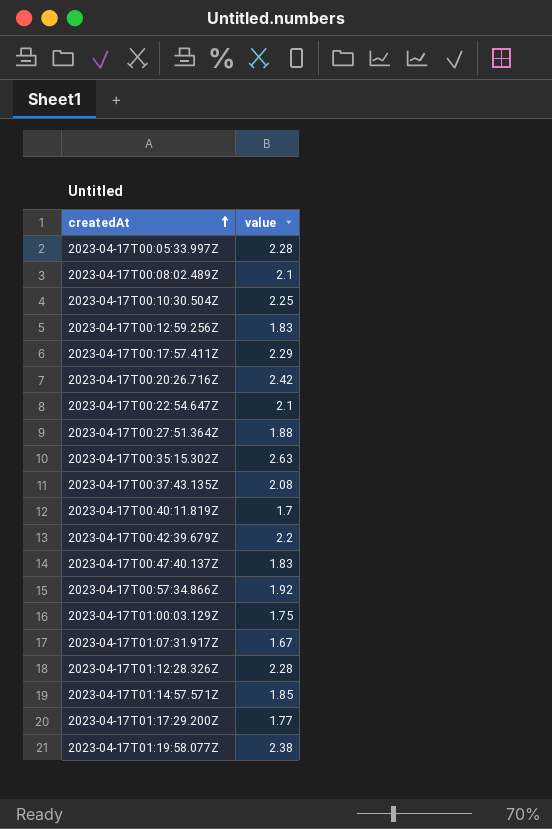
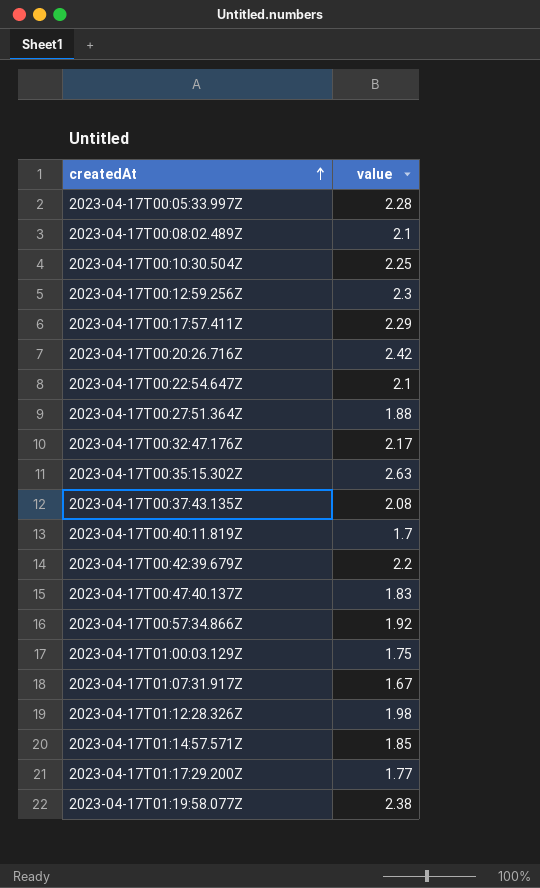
2023-04-17T00:12:59.256Z | value: 1.83 -> 2.3
row 2023-04-17T00:32:47.176Z: none -> 2.17
2023-04-17T01:12:28.326Z | value: 2.28 -> 1.98

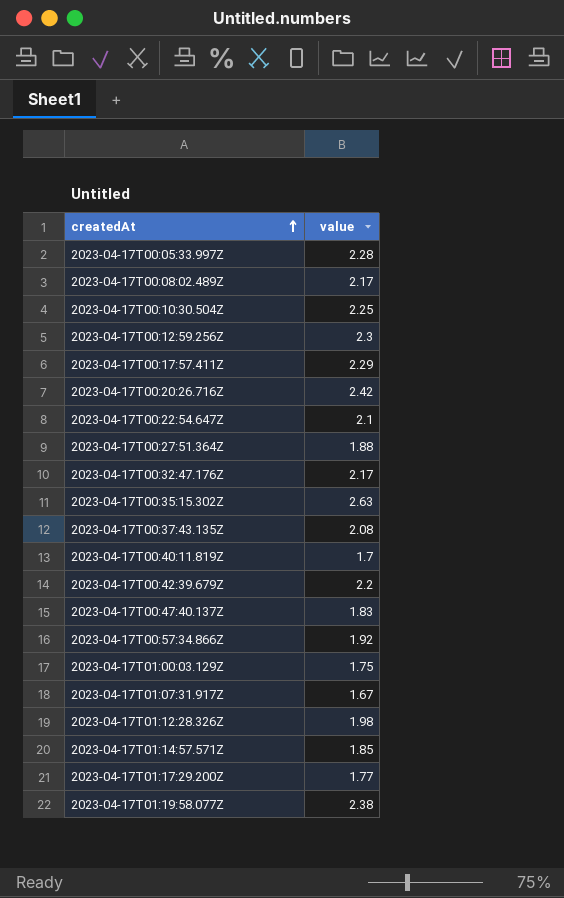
2023-04-17T00:08:02.489Z | value: 2.1 -> 2.17

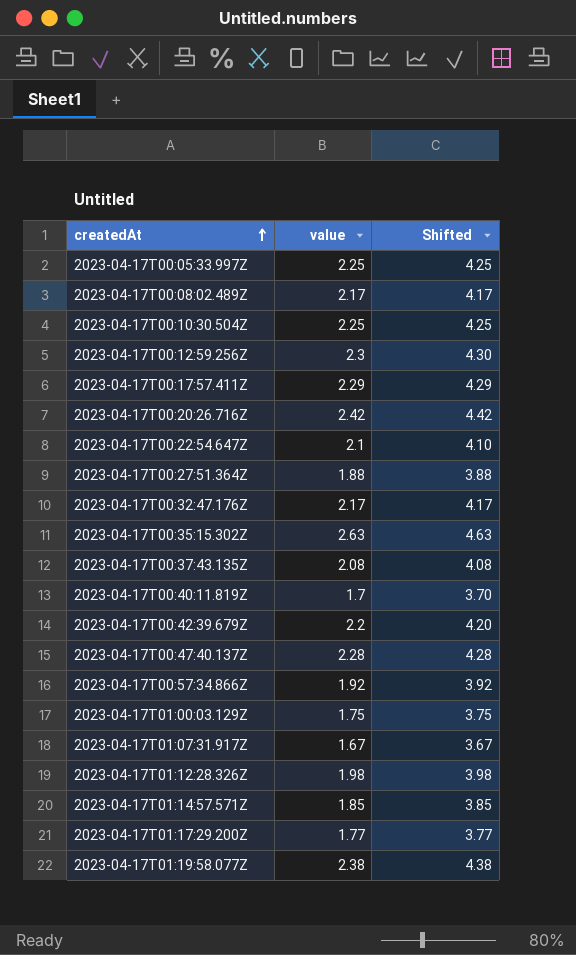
column Shifted | formula: none -> [value] + 2
2023-04-17T00:05:33.997Z | value: 2.28 -> 2.25
2023-04-17T00:47:40.137Z | value: 1.83 -> 2.28

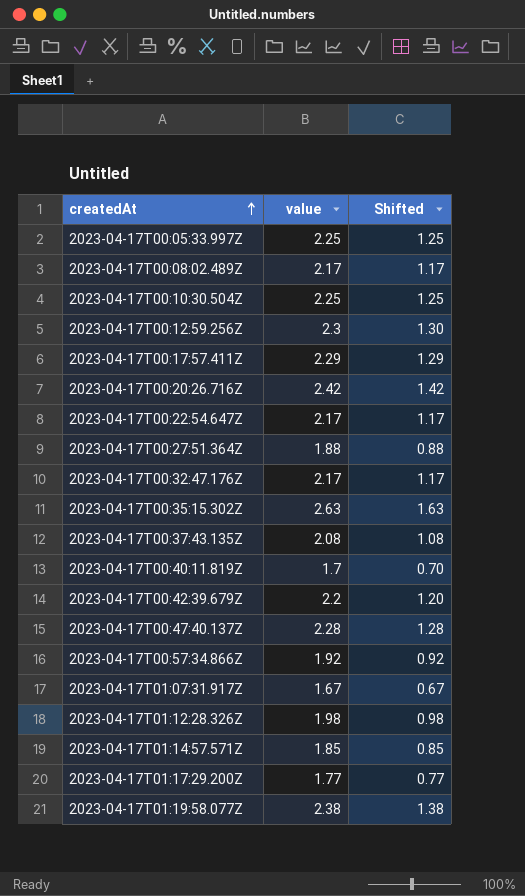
column Shifted | formula: [value] + 2 -> [value] - 1
row 2023-04-17T01:00:03.129Z: 1.75 | 3.75 -> none
2023-04-17T00:22:54.647Z | value: 2.1 -> 2.17

